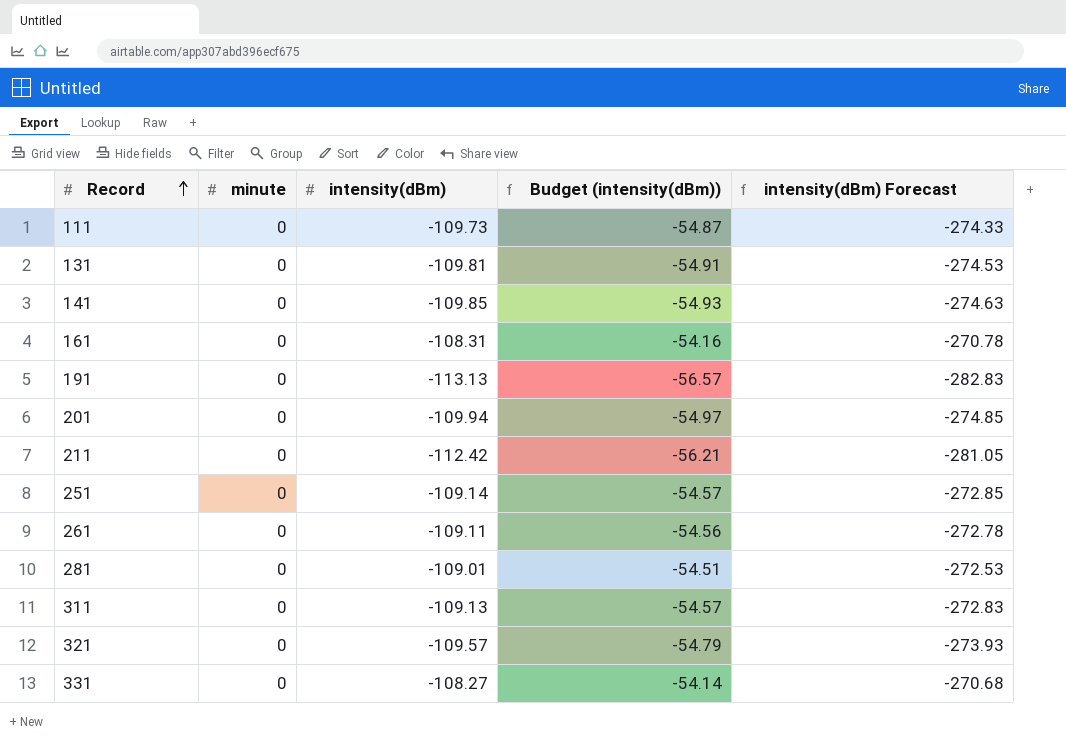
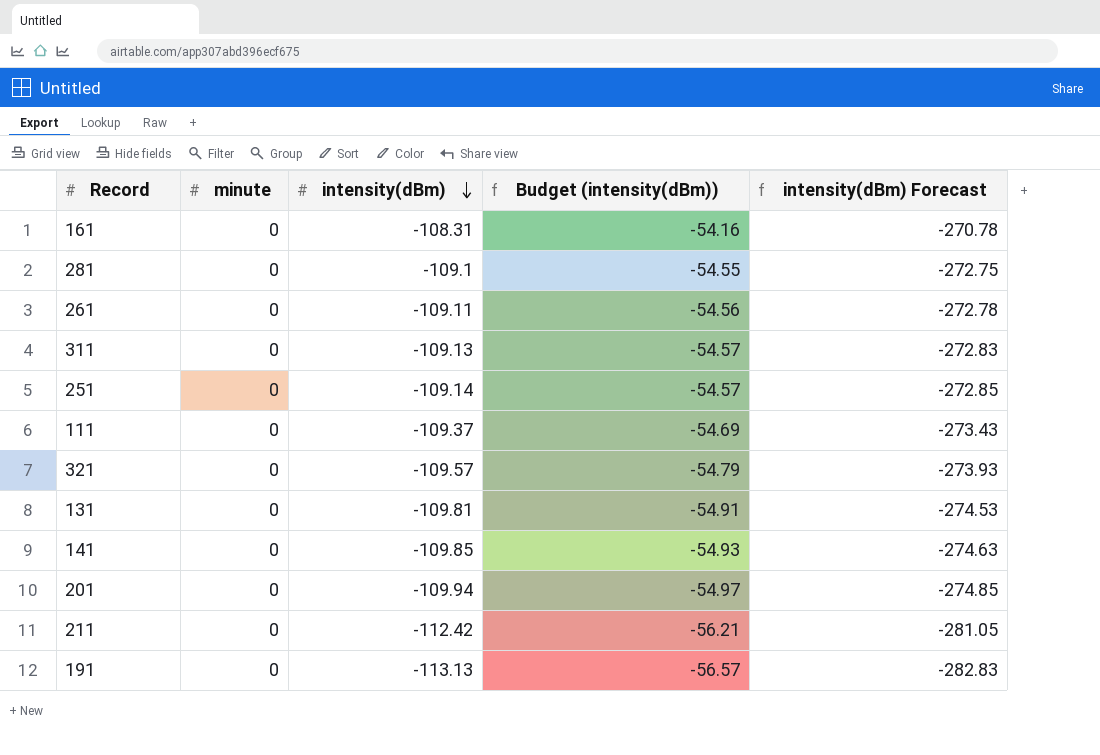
row order: Record ascending -> intensity(dBm) descending
row 331: 0 | -108.27 | -54.14 | -270.68 -> none
281 | intensity(dBm): -109.01 -> -109.1
281 | Budget (intensity(dBm)): -54.51 -> -54.55
281 | intensity(dBm) Forecast: -272.53 -> -272.75
111 | intensity(dBm): -109.73 -> -109.37
111 | Budget (intensity(dBm)): -54.87 -> -54.69
111 | intensity(dBm) Forecast: -274.33 -> -273.43

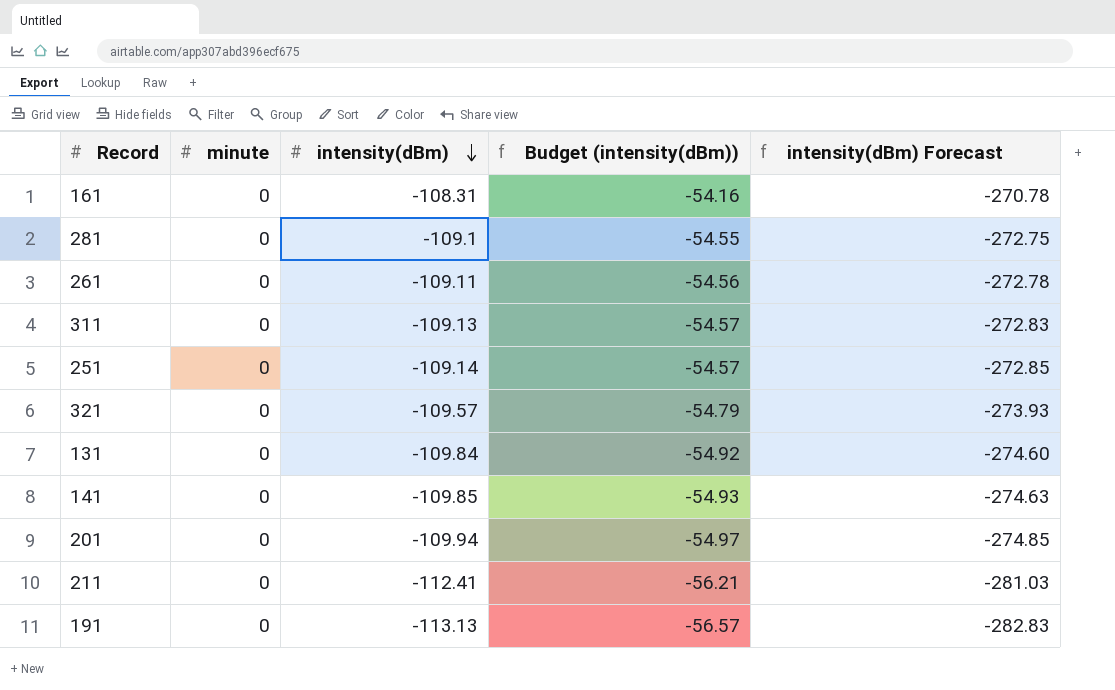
row 111: 0 | -109.37 | -54.69 | -273.43 -> none
131 | intensity(dBm): -109.81 -> -109.84
131 | Budget (intensity(dBm)): -54.91 -> -54.92
131 | intensity(dBm) Forecast: -274.53 -> -274.60
211 | intensity(dBm): -112.42 -> -112.41
211 | intensity(dBm) Forecast: -281.05 -> -281.03

